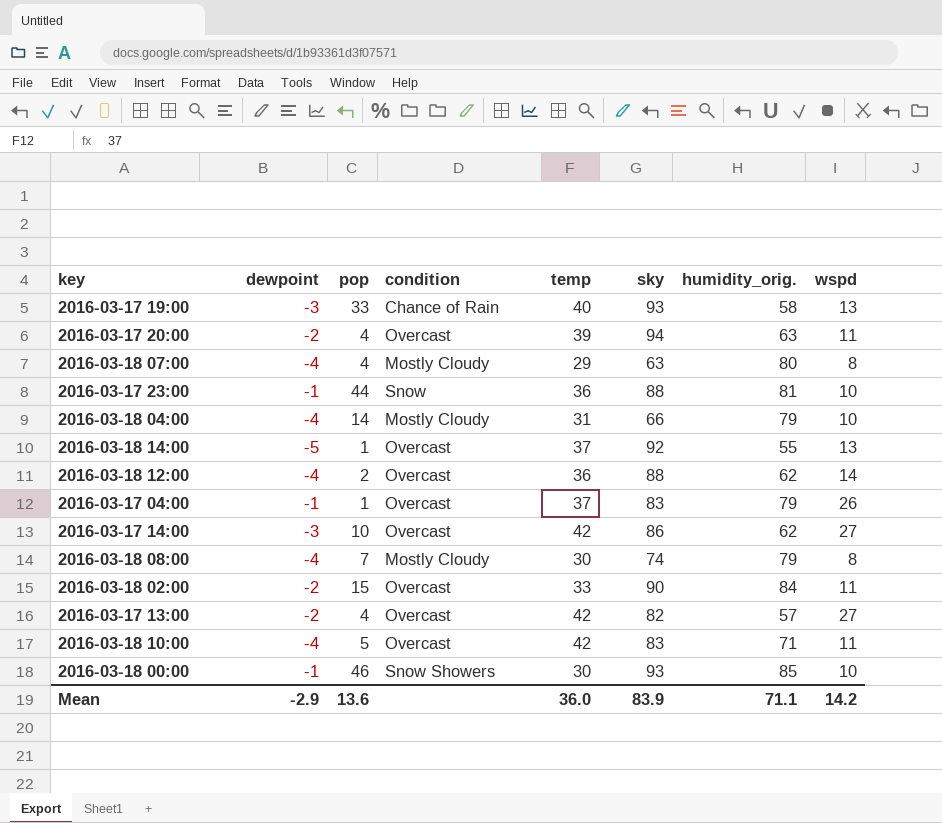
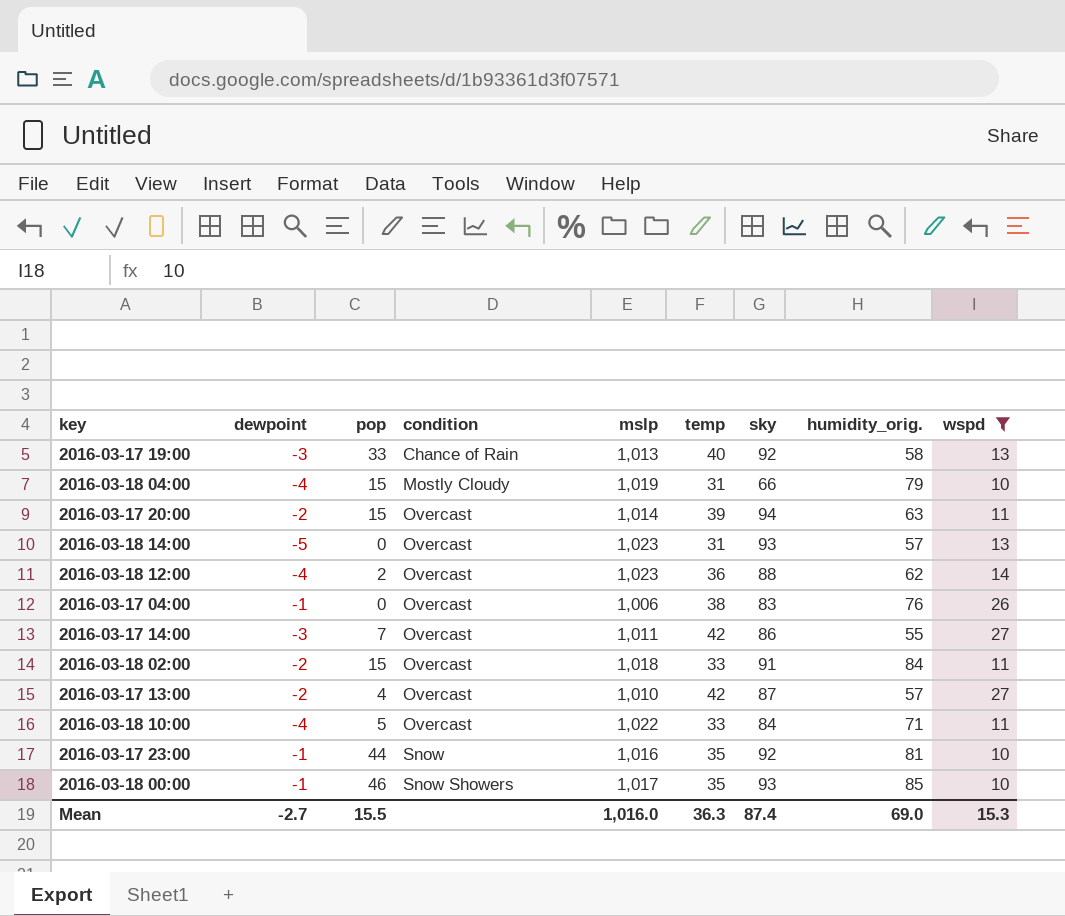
filter: none -> wspd != 8
row order: none -> condition ascending
column mslp | position: none -> 5
2016-03-17 19:00 | sky: 93 -> 92
2016-03-18 04:00 | pop: 14 -> 15
2016-03-17 20:00 | pop: 4 -> 15
2016-03-18 14:00 | pop: 1 -> 0
2016-03-18 14:00 | temp: 37 -> 31
2016-03-18 14:00 | sky: 92 -> 93
2016-03-18 14:00 | humidity_orig.: 55 -> 57
2016-03-17 04:00 | pop: 1 -> 0
2016-03-17 04:00 | temp: 37 -> 38
2016-03-17 04:00 | humidity_orig.: 79 -> 76
2016-03-17 14:00 | pop: 10 -> 7
2016-03-17 14:00 | humidity_orig.: 62 -> 55
2016-03-18 02:00 | sky: 90 -> 91
2016-03-17 13:00 | sky: 82 -> 87
2016-03-18 10:00 | temp: 42 -> 33
2016-03-18 10:00 | sky: 83 -> 84
2016-03-17 23:00 | temp: 36 -> 35
2016-03-17 23:00 | sky: 88 -> 92
2016-03-18 00:00 | temp: 30 -> 35
Mean | dewpoint: -2.9 -> -2.7
Mean | pop: 13.6 -> 15.5
Mean | temp: 36.0 -> 36.3
Mean | sky: 83.9 -> 87.4
Mean | humidity_orig.: 71.1 -> 69.0
Mean | wspd: 14.2 -> 15.3

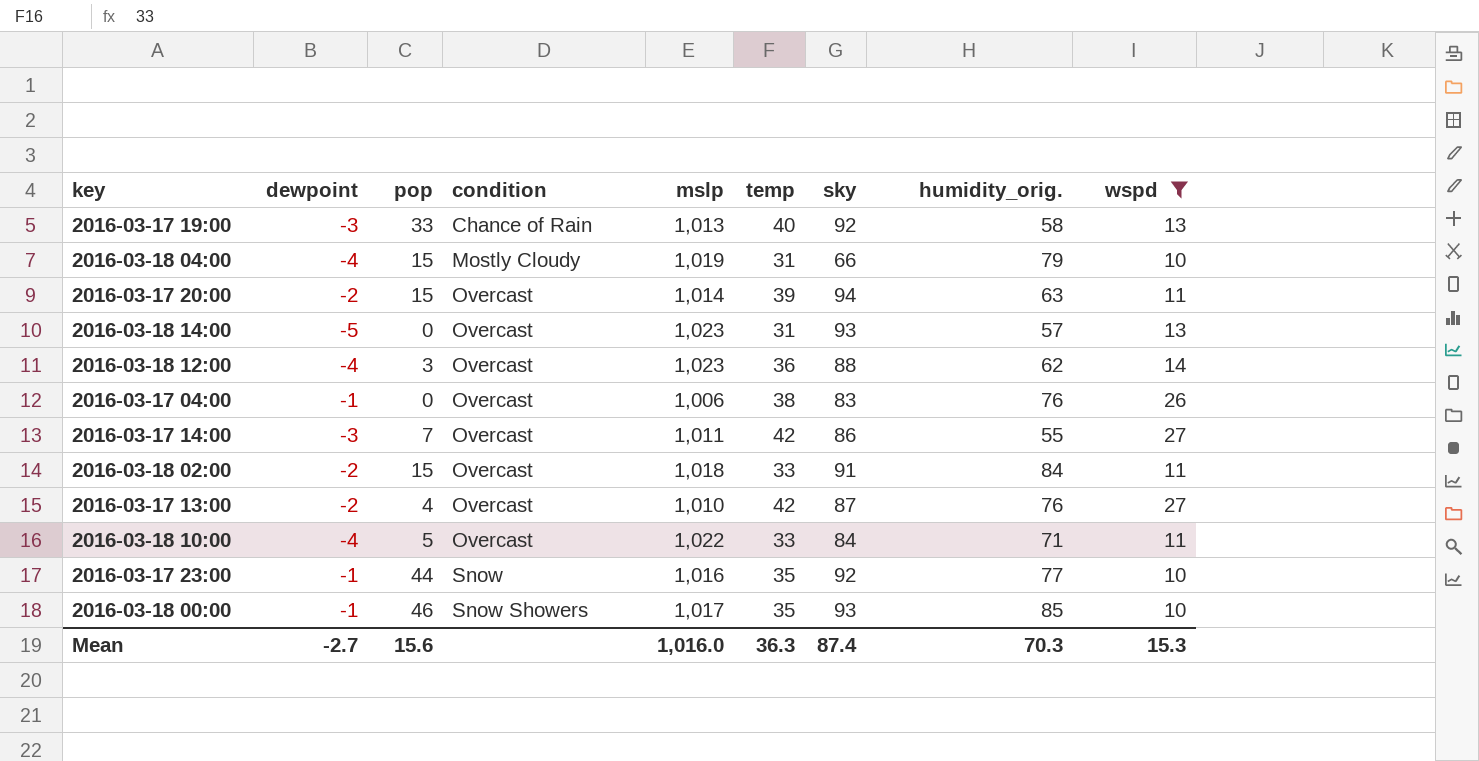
2016-03-18 12:00 | pop: 2 -> 3
2016-03-17 13:00 | humidity_orig.: 57 -> 76
2016-03-17 23:00 | humidity_orig.: 81 -> 77
Mean | pop: 15.5 -> 15.6
Mean | humidity_orig.: 69.0 -> 70.3

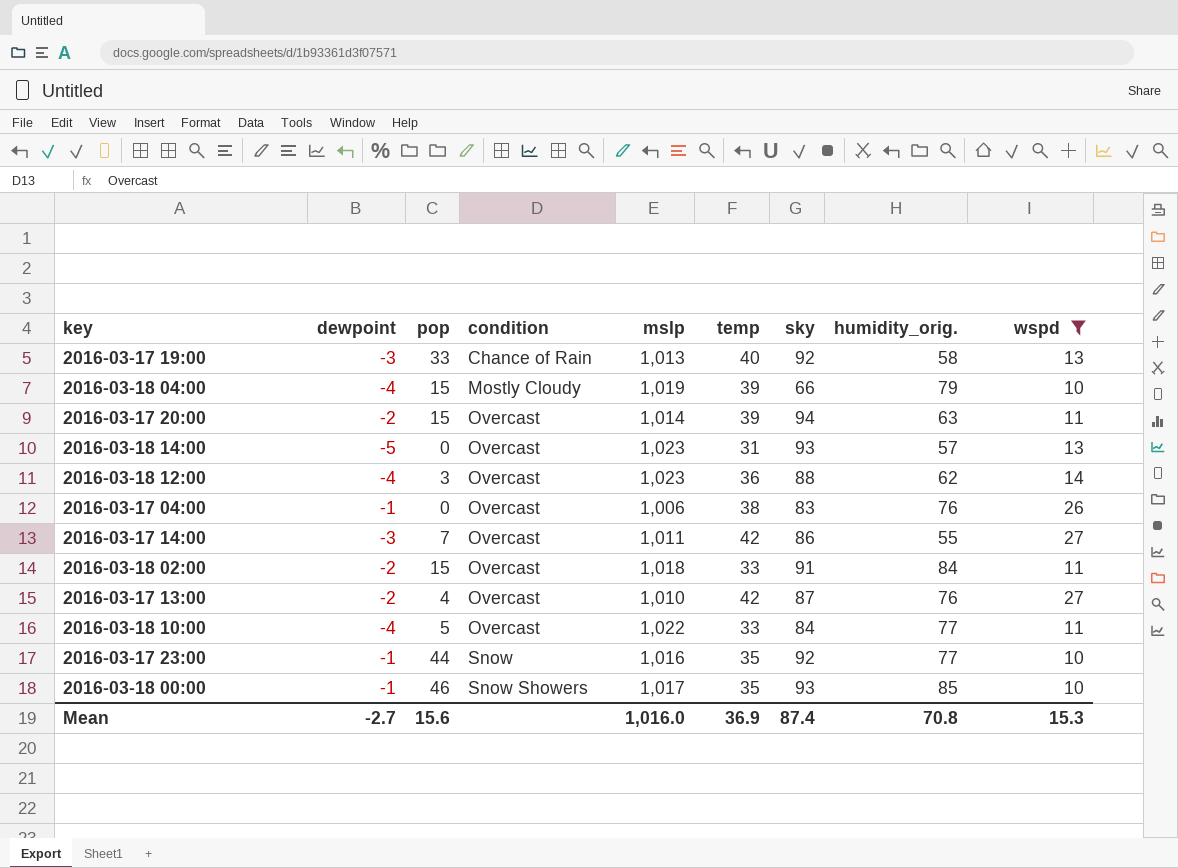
2016-03-18 04:00 | temp: 31 -> 39
2016-03-18 10:00 | humidity_orig.: 71 -> 77
Mean | temp: 36.3 -> 36.9
Mean | humidity_orig.: 70.3 -> 70.8

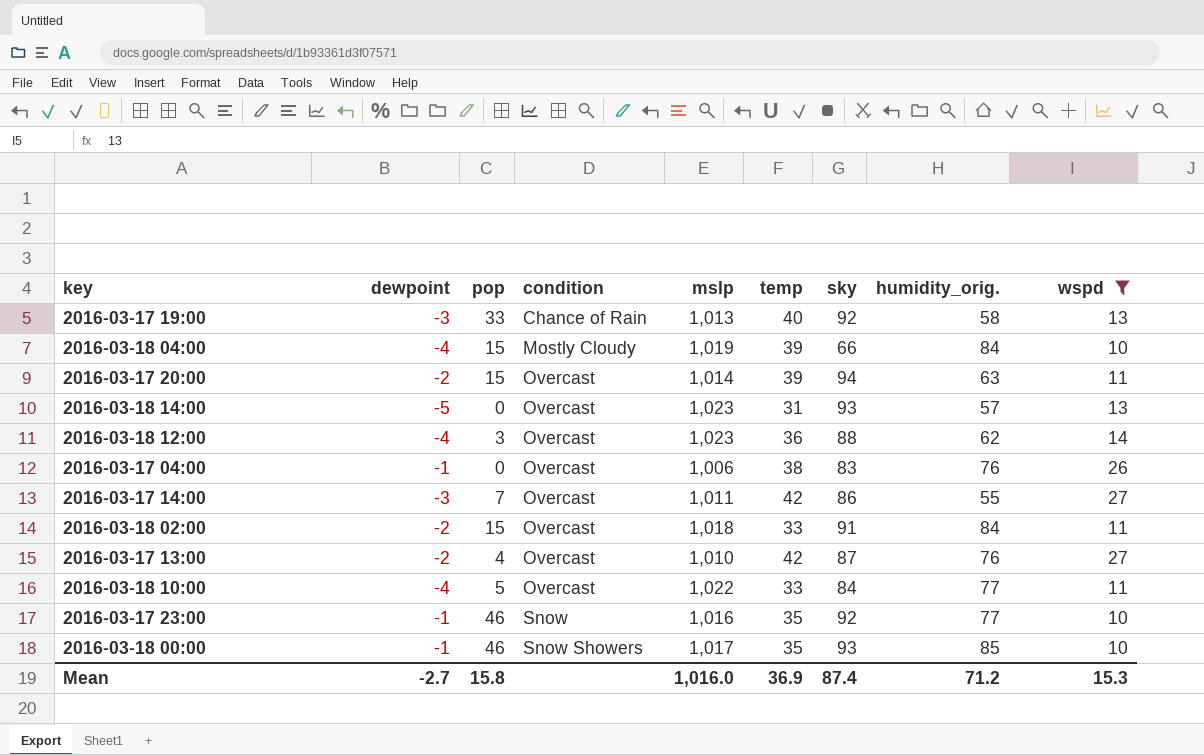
2016-03-18 04:00 | humidity_orig.: 79 -> 84
2016-03-17 23:00 | pop: 44 -> 46
Mean | pop: 15.6 -> 15.8
Mean | humidity_orig.: 70.8 -> 71.2

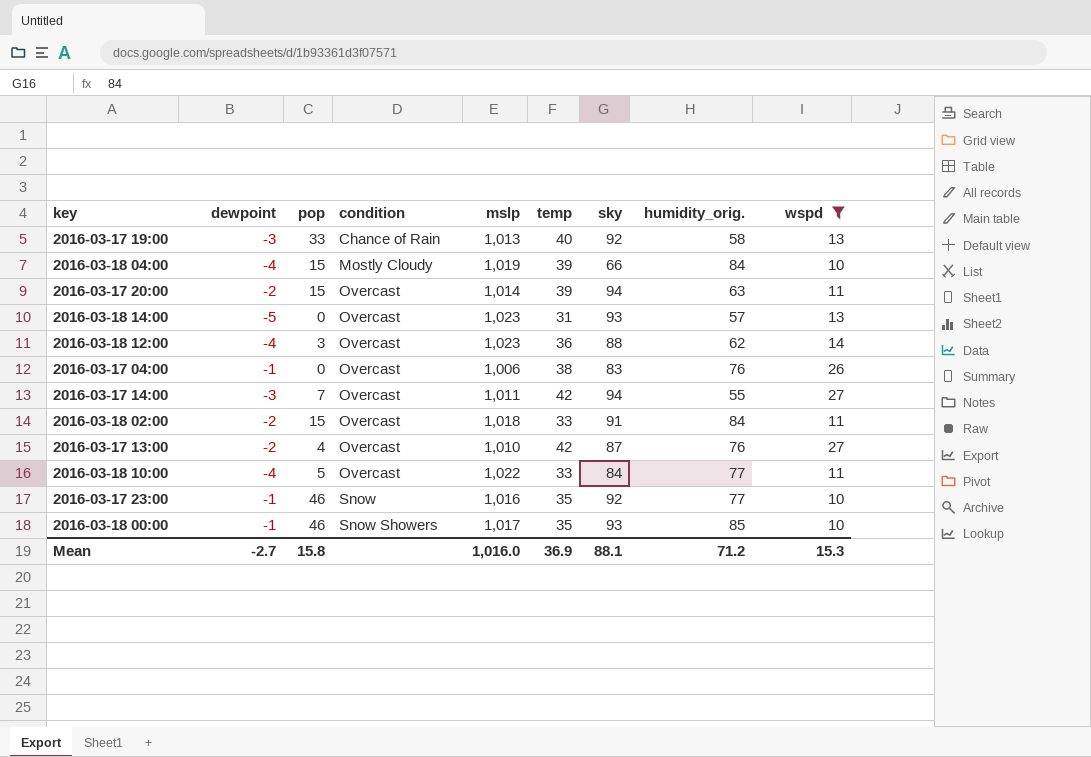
2016-03-17 14:00 | sky: 86 -> 94
Mean | sky: 87.4 -> 88.1

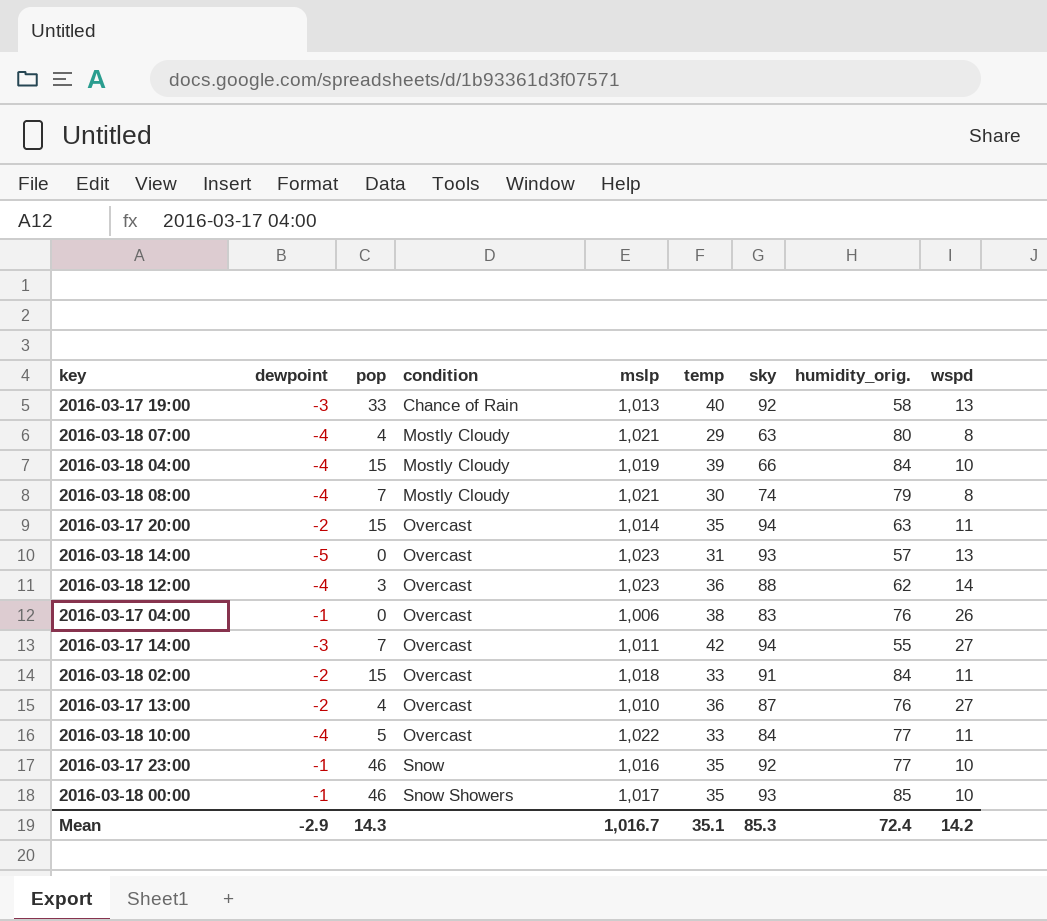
filter: wspd != 8 -> none
2016-03-17 20:00 | temp: 39 -> 35
2016-03-17 13:00 | temp: 42 -> 36
Mean | dewpoint: -2.7 -> -2.9
Mean | pop: 15.8 -> 14.3
Mean | mslp: 1,016.0 -> 1,016.7
Mean | temp: 36.9 -> 35.1
Mean | sky: 88.1 -> 85.3
Mean | humidity_orig.: 71.2 -> 72.4
Mean | wspd: 15.3 -> 14.2

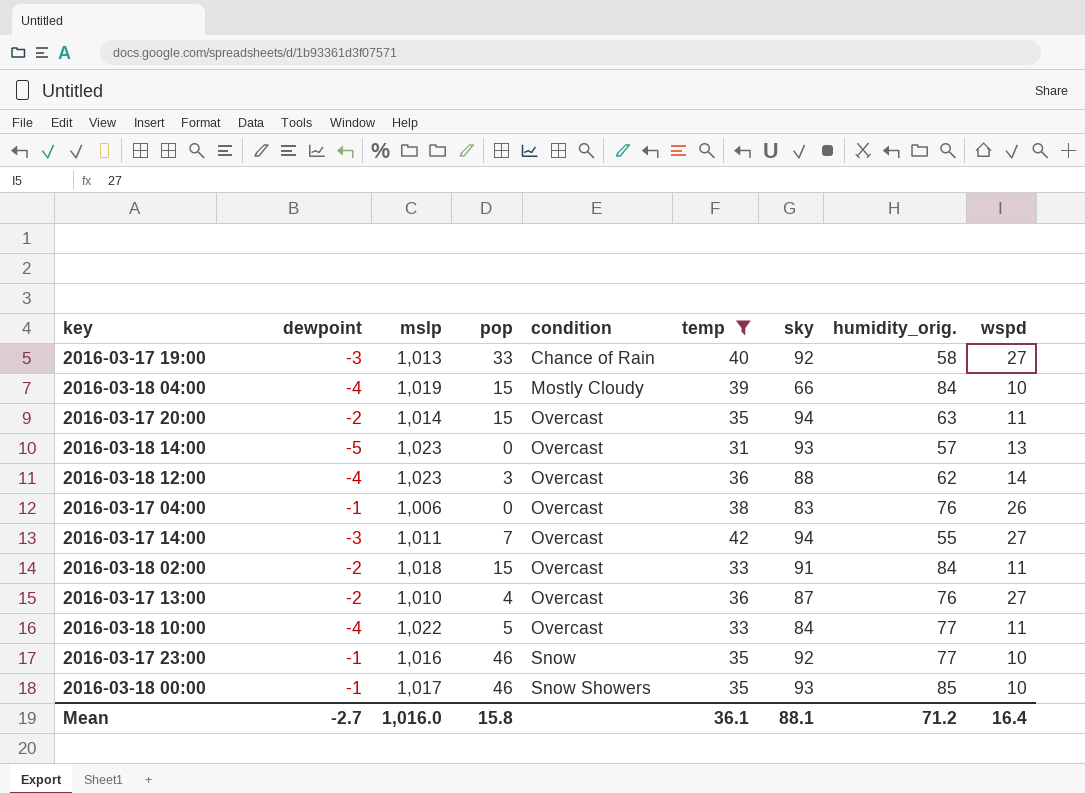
filter: none -> temp >= 31
column mslp | position: 5 -> 3
2016-03-17 19:00 | wspd: 13 -> 27
Mean | dewpoint: -2.9 -> -2.7
Mean | mslp: 1,016.7 -> 1,016.0
Mean | pop: 14.3 -> 15.8
Mean | temp: 35.1 -> 36.1
Mean | sky: 85.3 -> 88.1
Mean | humidity_orig.: 72.4 -> 71.2
Mean | wspd: 14.2 -> 16.4

